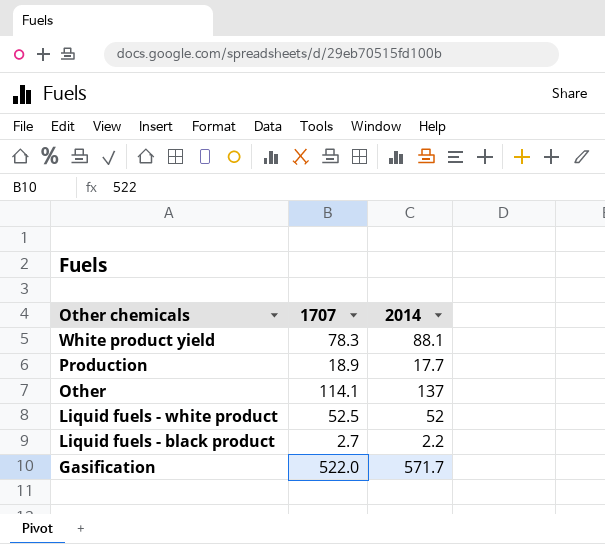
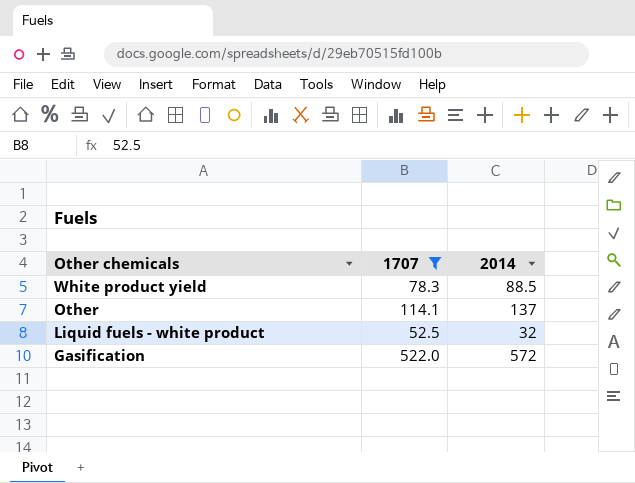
filter: none -> 1707 >= 52.5
White product yield | 2014: 88.1 -> 88.5
Liquid fuels - white product | 2014: 52 -> 32
Gasification | 2014: 571.7 -> 572

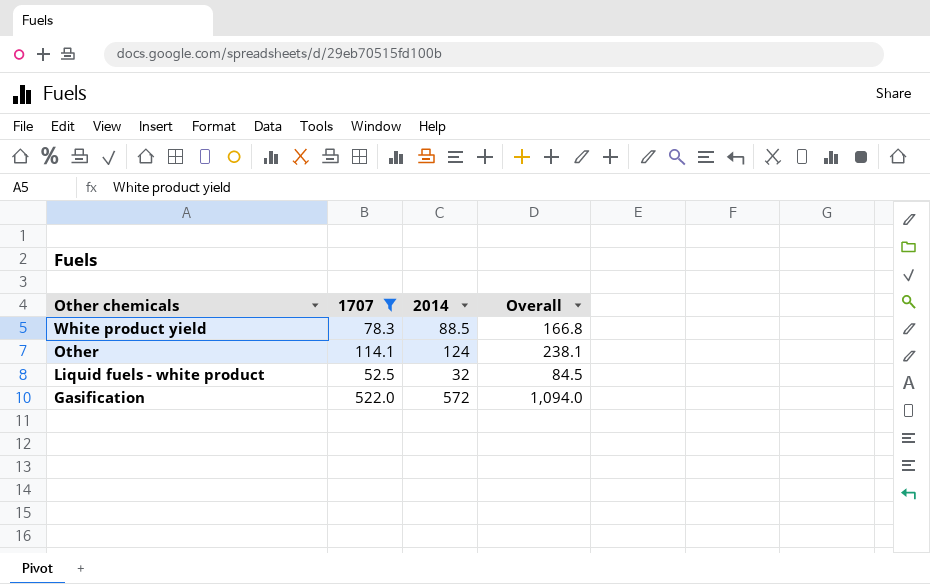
column Overall | formula: none -> [1707] + [2014]
Other | 2014: 137 -> 124

